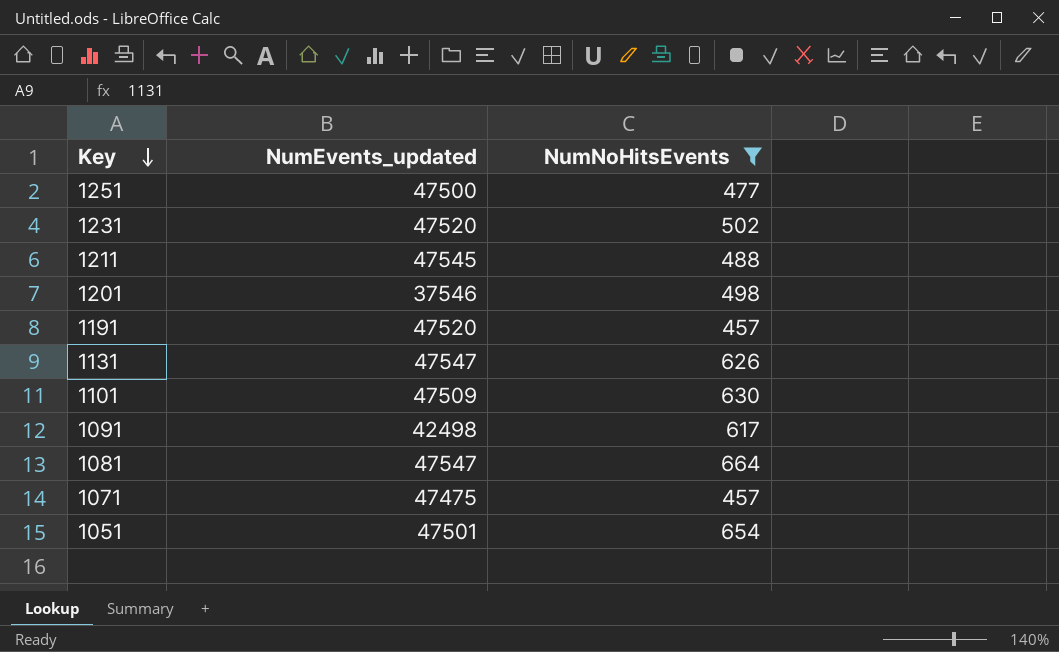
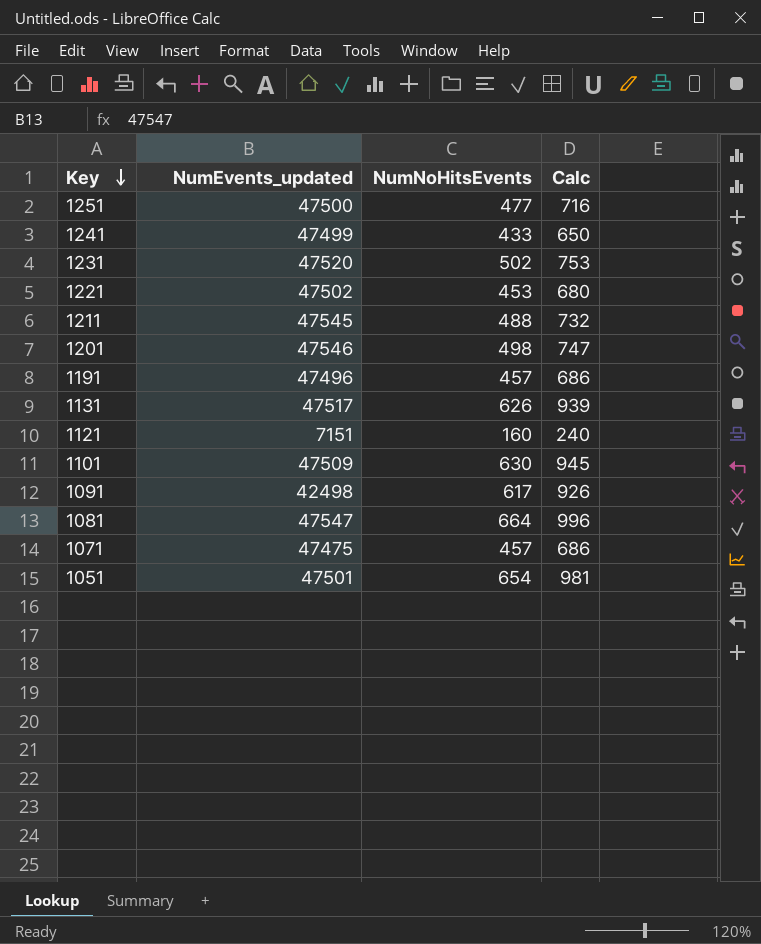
filter: NumNoHitsEvents >= 457 -> none
column Calc | formula: none -> [NumNoHitsEvents] * 1.5
1201 | NumEvents_updated: 37546 -> 47546
1191 | NumEvents_updated: 47520 -> 47496
1131 | NumEvents_updated: 47547 -> 47517

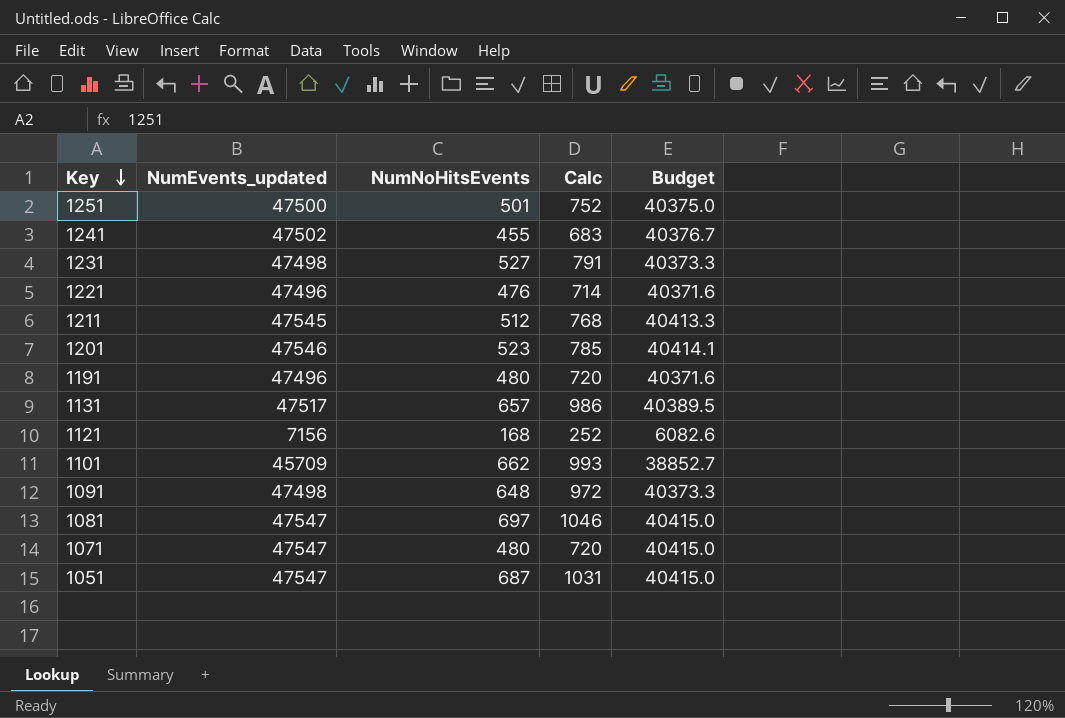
column Budget | formula: none -> [NumEvents_updated] * 0.85
1251 | NumNoHitsEvents: 477 -> 501
1251 | Calc: 716 -> 752
1241 | NumEvents_updated: 47499 -> 47502
1241 | NumNoHitsEvents: 433 -> 455
1241 | Calc: 650 -> 683
1231 | NumEvents_updated: 47520 -> 47498
1231 | NumNoHitsEvents: 502 -> 527
1231 | Calc: 753 -> 791
1221 | NumEvents_updated: 47502 -> 47496
1221 | NumNoHitsEvents: 453 -> 476
1221 | Calc: 680 -> 714
1211 | NumNoHitsEvents: 488 -> 512
1211 | Calc: 732 -> 768
1201 | NumNoHitsEvents: 498 -> 523
1201 | Calc: 747 -> 785
1191 | NumNoHitsEvents: 457 -> 480
1191 | Calc: 686 -> 720
1131 | NumNoHitsEvents: 626 -> 657
1131 | Calc: 939 -> 986
1121 | NumEvents_updated: 7151 -> 7156
1121 | NumNoHitsEvents: 160 -> 168
1121 | Calc: 240 -> 252
1101 | NumEvents_updated: 47509 -> 45709
1101 | NumNoHitsEvents: 630 -> 662
1101 | Calc: 945 -> 993
1091 | NumEvents_updated: 42498 -> 47498
1091 | NumNoHitsEvents: 617 -> 648
1091 | Calc: 926 -> 972
1081 | NumNoHitsEvents: 664 -> 697
1081 | Calc: 996 -> 1046
1071 | NumEvents_updated: 47475 -> 47547
1071 | NumNoHitsEvents: 457 -> 480
1071 | Calc: 686 -> 720
1051 | NumEvents_updated: 47501 -> 47547
1051 | NumNoHitsEvents: 654 -> 687
1051 | Calc: 981 -> 1031

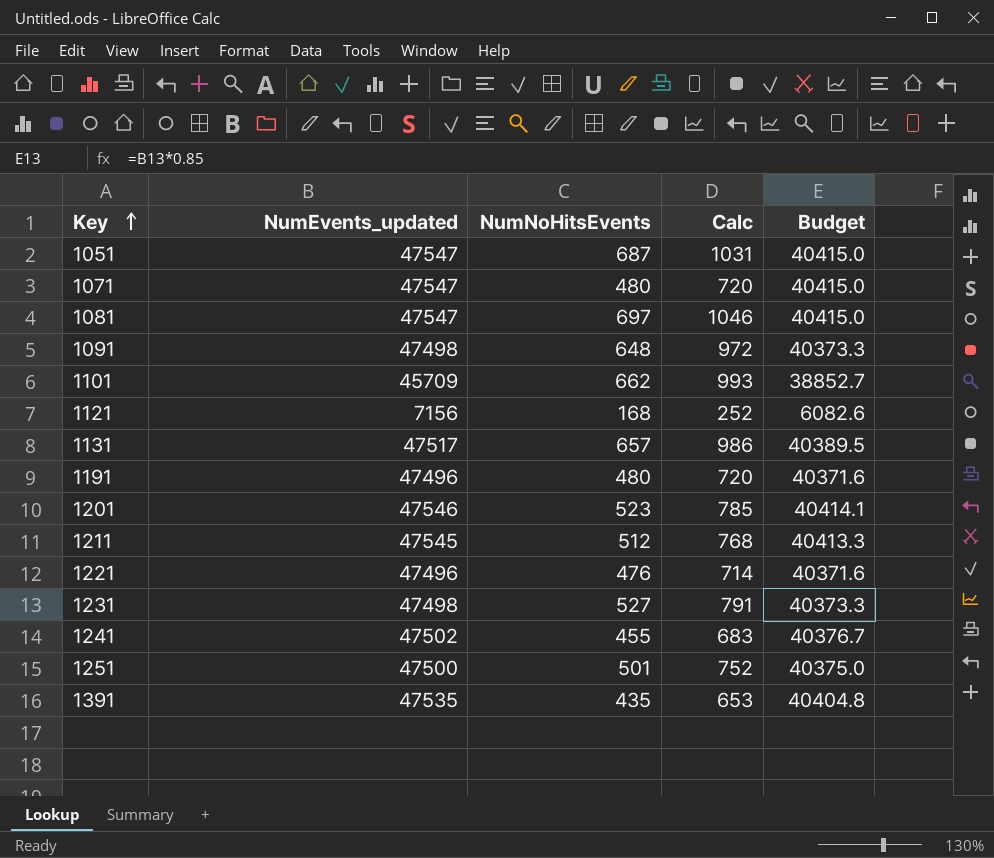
row order: Key descending -> Key ascending
row 1391: none -> 47535 | 435 | 653 | 40404.8

